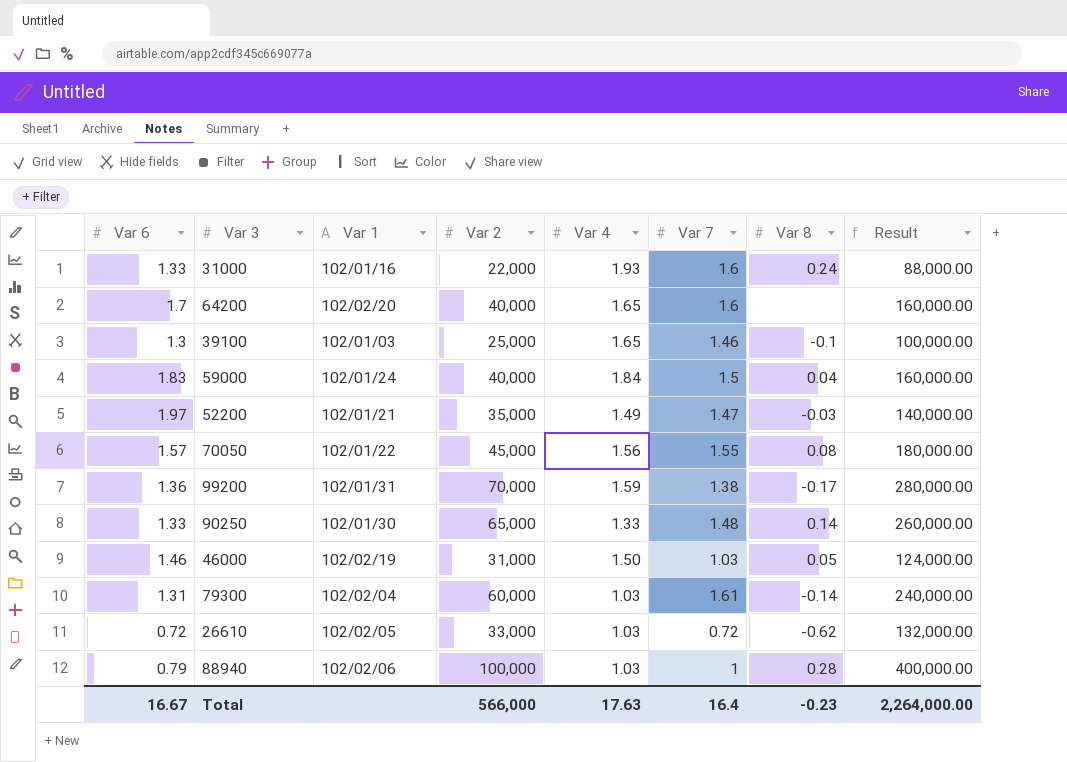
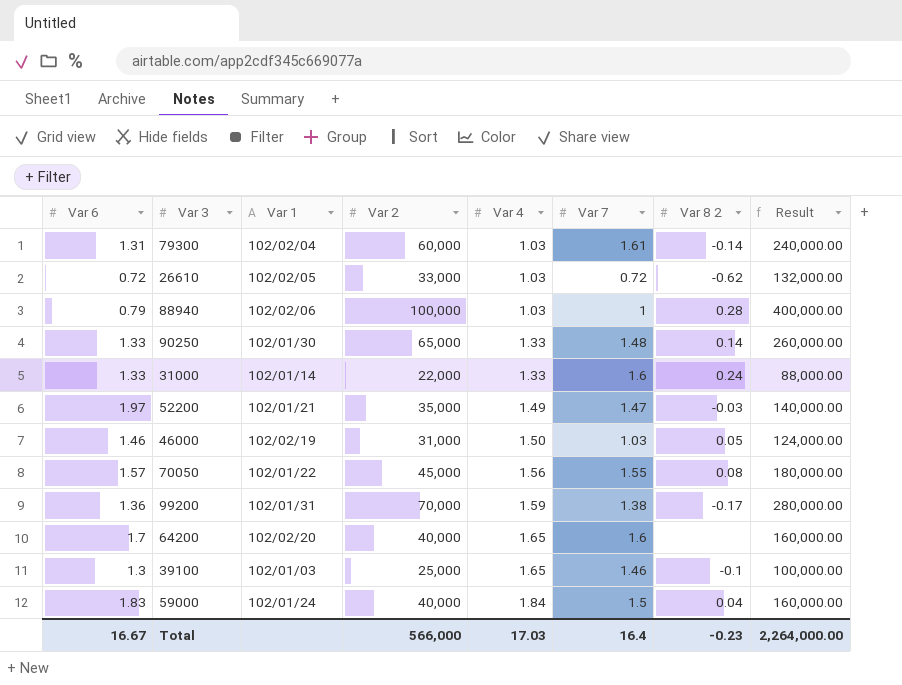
row order: none -> Var 4 ascending
column name: Var 8 -> Var 8 2
31000 | Var 1: 102/01/16 -> 102/01/14
31000 | Var 4: 1.93 -> 1.33
Total | Var 4: 17.63 -> 17.03

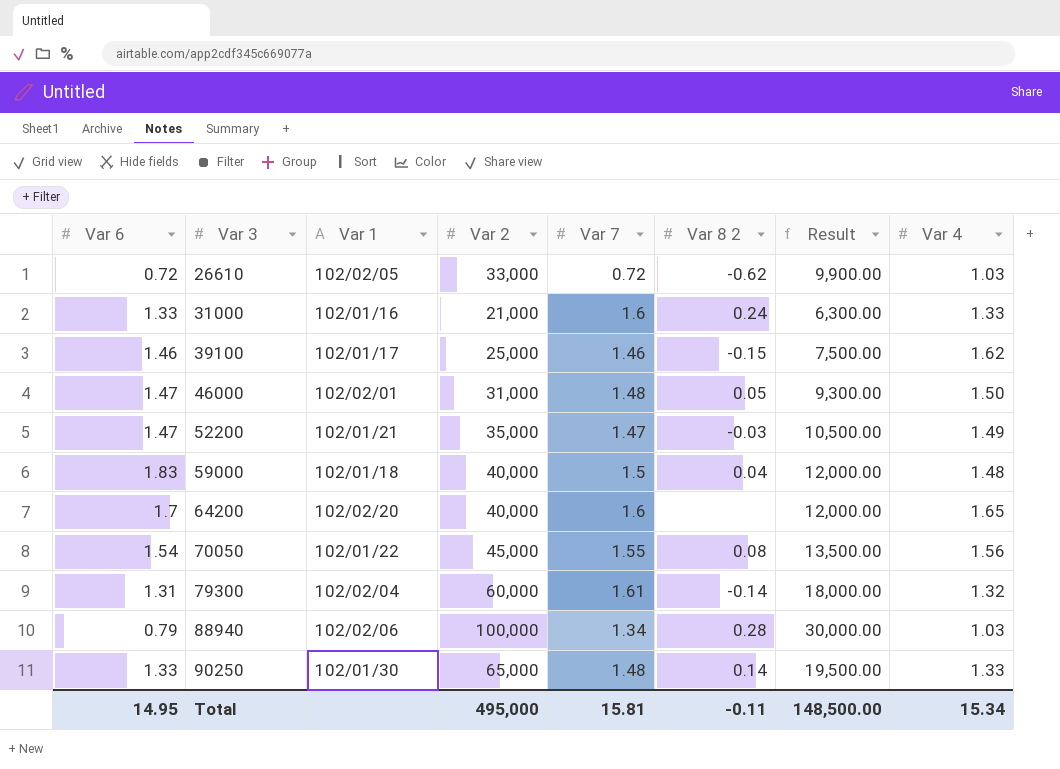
row order: Var 4 ascending -> Var 3 ascending
column Result | formula: [Var 2] * 4 -> [Var 2] * 0.3
column Var 4 | position: 5 -> 8
row 99200: 1.36 | 102/01/31 | 70,000 | 1.59 | 1.38 | -0.17 | 280,000.00 -> none
31000 | Var 1: 102/01/14 -> 102/01/16
31000 | Var 2: 22,000 -> 21,000
39100 | Var 6: 1.3 -> 1.46
39100 | Var 1: 102/01/03 -> 102/01/17
39100 | Var 8 2: -0.1 -> -0.15
39100 | Var 4: 1.65 -> 1.62
46000 | Var 6: 1.46 -> 1.47
46000 | Var 1: 102/02/19 -> 102/02/01
46000 | Var 7: 1.03 -> 1.48
52200 | Var 6: 1.97 -> 1.47
59000 | Var 1: 102/01/24 -> 102/01/18
59000 | Var 4: 1.84 -> 1.48
70050 | Var 6: 1.57 -> 1.54
79300 | Var 4: 1.03 -> 1.32
88940 | Var 7: 1 -> 1.34
Total | Var 6: 16.67 -> 14.95
Total | Var 2: 566,000 -> 495,000
Total | Var 7: 16.4 -> 15.81
Total | Var 8 2: -0.23 -> -0.11
Total | Result: 2,264,000.00 -> 148,500.00
Total | Var 4: 17.03 -> 15.34

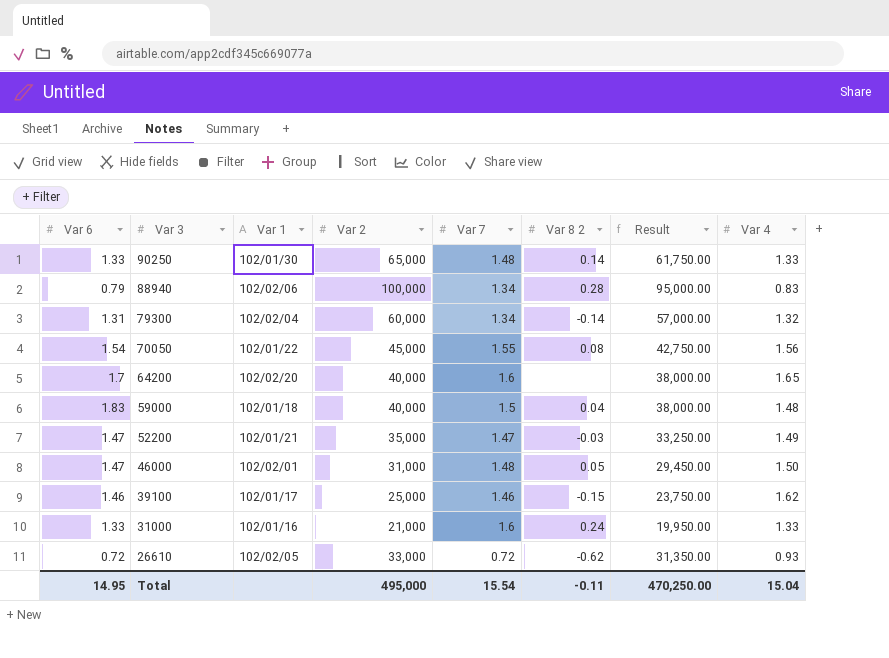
row order: Var 3 ascending -> Var 3 descending
column Result | formula: [Var 2] * 0.3 -> [Var 2] * 0.95
88940 | Var 4: 1.03 -> 0.83
79300 | Var 7: 1.61 -> 1.34
26610 | Var 4: 1.03 -> 0.93
Total | Var 7: 15.81 -> 15.54
Total | Result: 148,500.00 -> 470,250.00
Total | Var 4: 15.34 -> 15.04

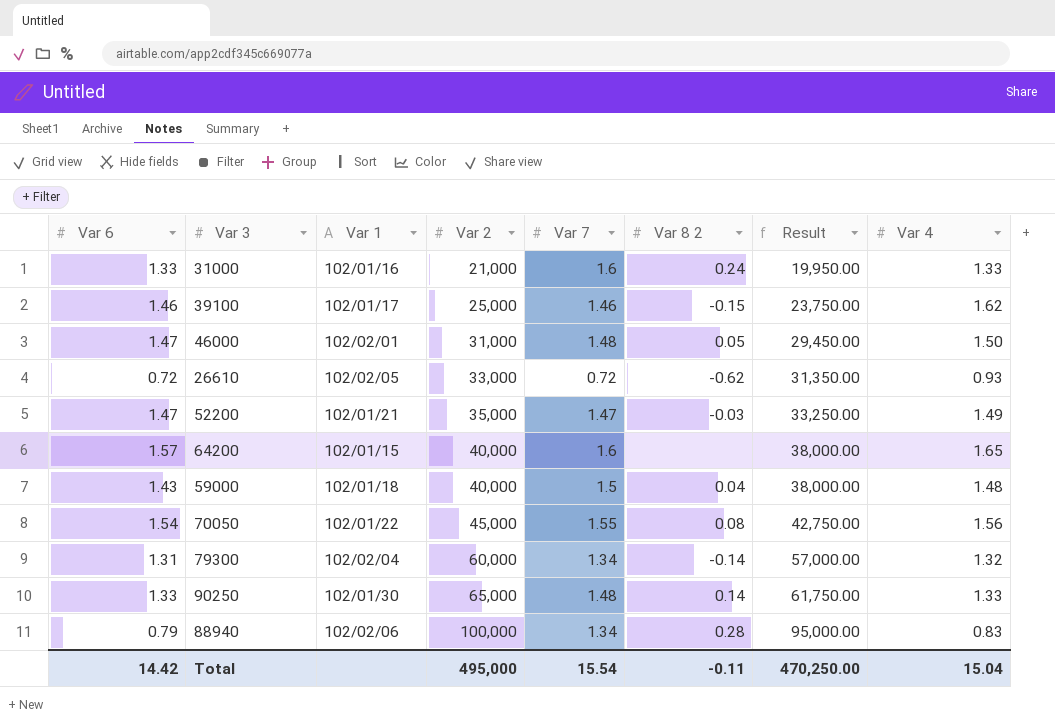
row order: Var 3 descending -> Var 2 ascending
64200 | Var 6: 1.7 -> 1.57
64200 | Var 1: 102/02/20 -> 102/01/15
59000 | Var 6: 1.83 -> 1.43
Total | Var 6: 14.95 -> 14.42

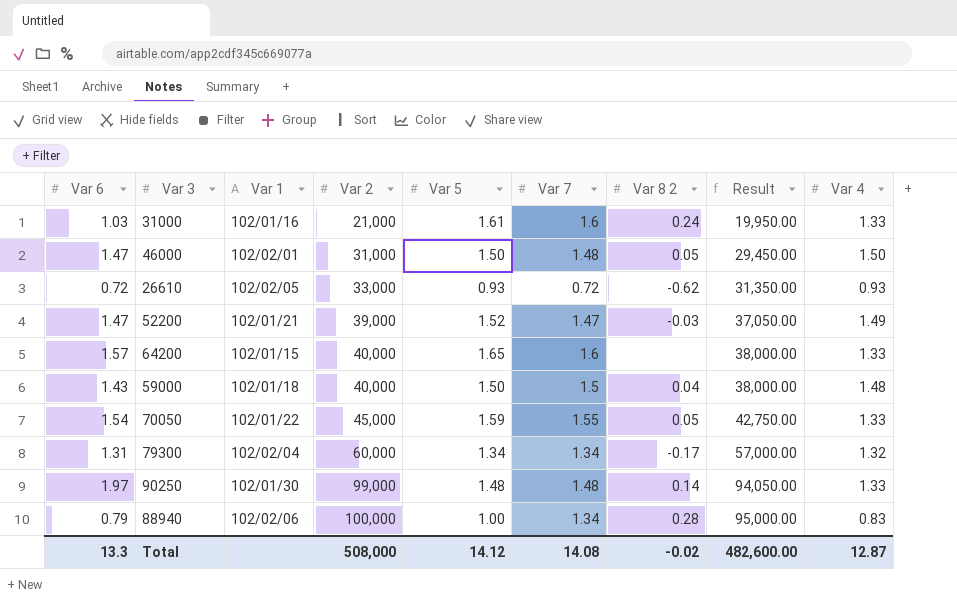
column Var 5 | position: none -> 5
row 39100: 1.46 | 102/01/17 | 25,000 | 1.46 | -0.15 | 23,750.00 | 1.62 -> none
31000 | Var 6: 1.33 -> 1.03
52200 | Var 2: 35,000 -> 39,000
52200 | Result: 33,250.00 -> 37,050.00
64200 | Var 4: 1.65 -> 1.33
70050 | Var 8 2: 0.08 -> 0.05
70050 | Var 4: 1.56 -> 1.33
79300 | Var 8 2: -0.14 -> -0.17
90250 | Var 6: 1.33 -> 1.97
90250 | Var 2: 65,000 -> 99,000
90250 | Result: 61,750.00 -> 94,050.00
Total | Var 6: 14.42 -> 13.3
Total | Var 2: 495,000 -> 508,000
Total | Var 7: 15.54 -> 14.08
Total | Var 8 2: -0.11 -> -0.02
Total | Result: 470,250.00 -> 482,600.00
Total | Var 4: 15.04 -> 12.87

